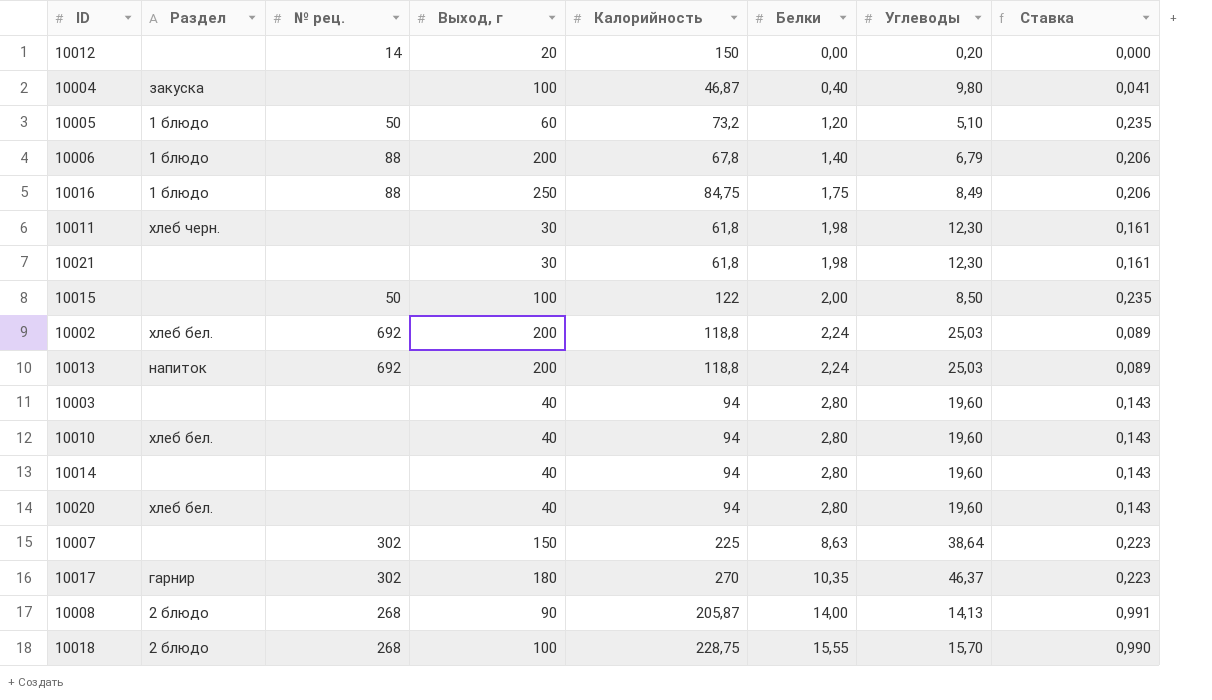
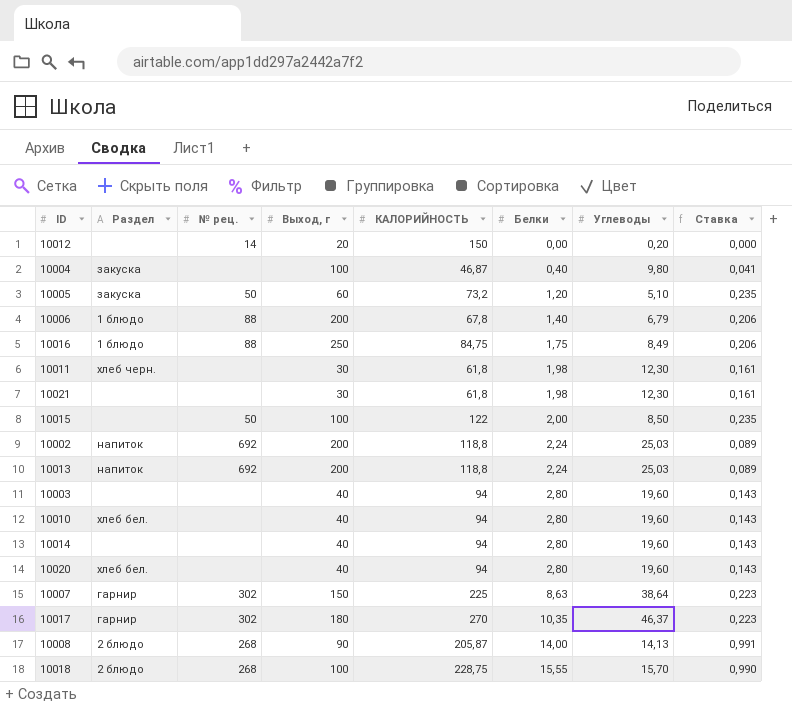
column name: Калорийность -> КАЛОРИЙНОСТЬ
10005 | Раздел: 1 блюдо -> закуска
10002 | Раздел: хлеб бел. -> напиток
10007 | Раздел: none -> гарнир

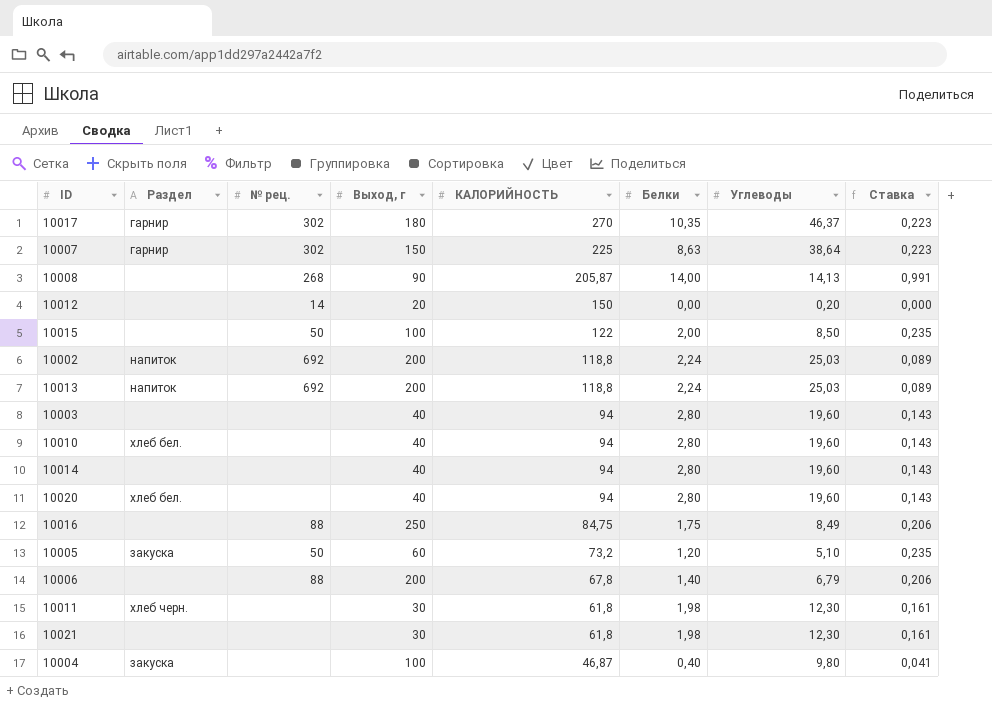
row order: Белки ascending -> КАЛОРИЙНОСТЬ descending
row 10018: 2 блюдо | 268 | 100 | 228,75 | 15,55 | 15,70 | 0,990 -> none
10008 | Раздел: 2 блюдо -> none
10016 | Раздел: 1 блюдо -> none
10006 | Раздел: 1 блюдо -> none

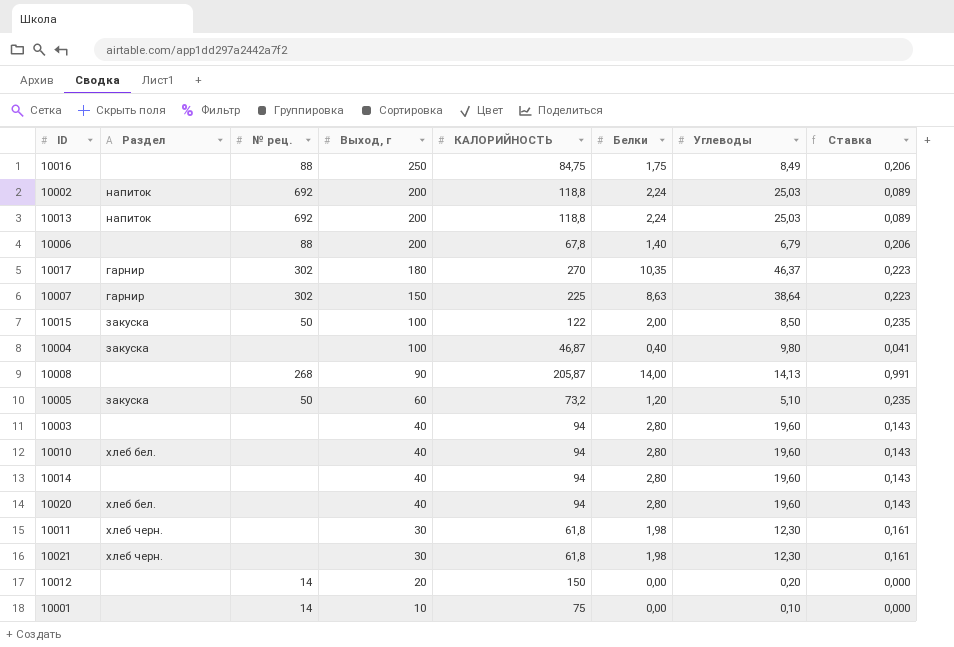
row order: КАЛОРИЙНОСТЬ descending -> Выход, г descending
10015 | Раздел: none -> закуска
10021 | Раздел: none -> хлеб черн.
row 10001: none -> none | 14 | 10 | 75 | 0,00 | 0,10 | 0,000

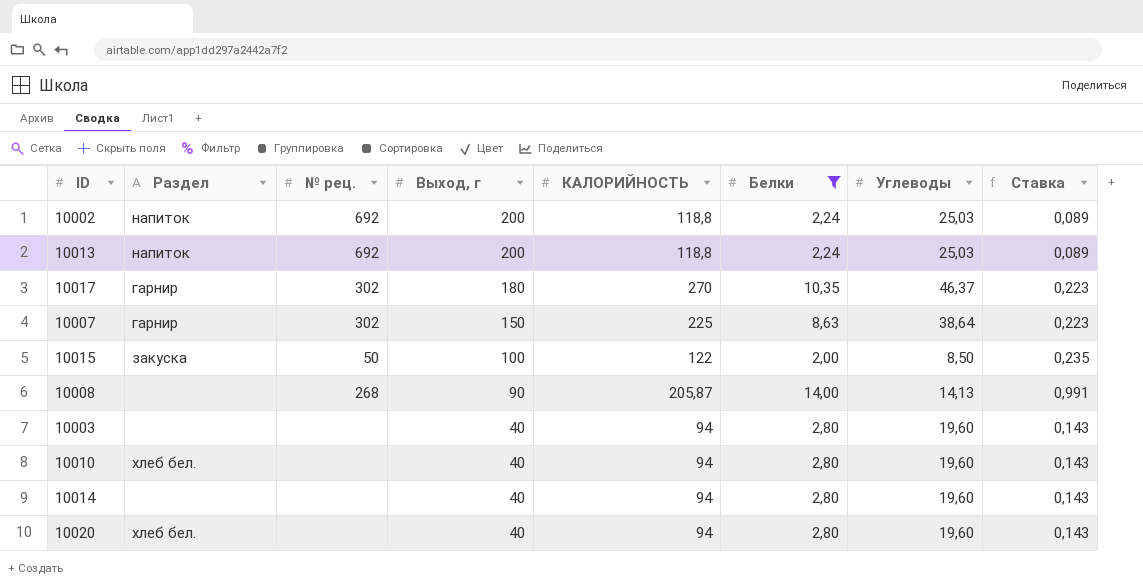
filter: none -> Белки >= 2,00

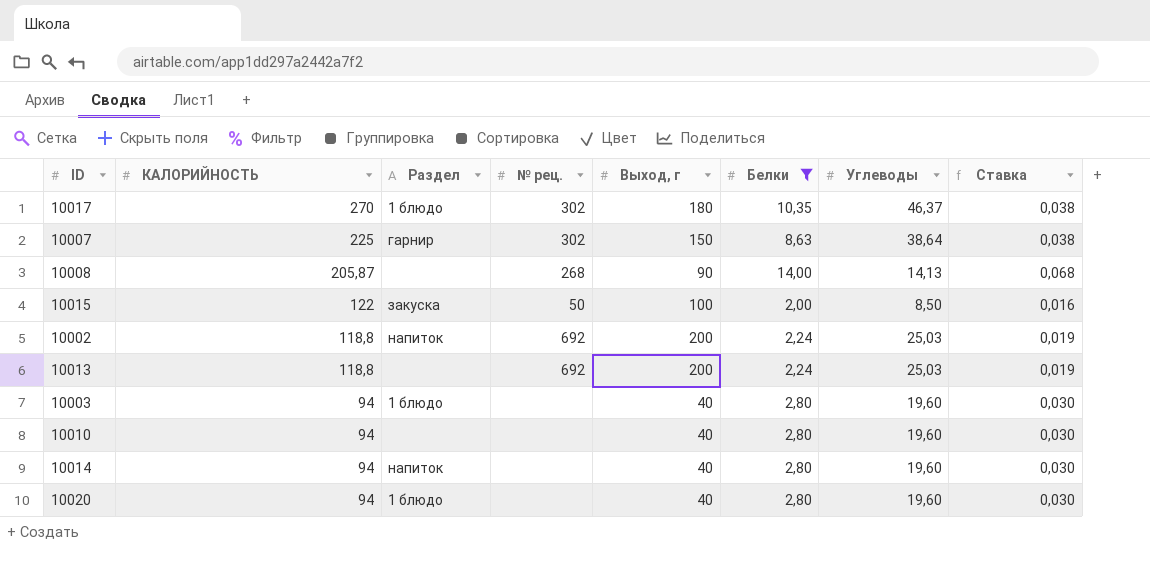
row order: Выход, г descending -> КАЛОРИЙНОСТЬ descending
column КАЛОРИЙНОСТЬ | position: 5 -> 2
column Ставка | formula: [Белки] / [Углеводы] -> [Белки] / [КАЛОРИЙНОСТЬ]
10017 | Раздел: гарнир -> 1 блюдо
10013 | Раздел: напиток -> none
10003 | Раздел: none -> 1 блюдо
10010 | Раздел: хлеб бел. -> none
10014 | Раздел: none -> напиток
10020 | Раздел: хлеб бел. -> 1 блюдо

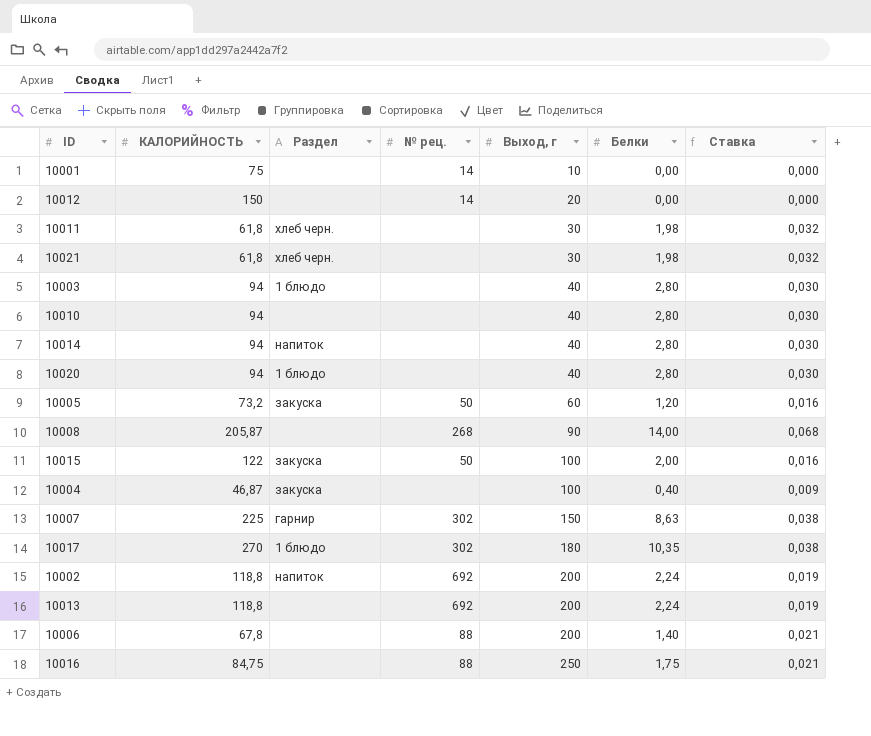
filter: Белки >= 2,00 -> none
row order: КАЛОРИЙНОСТЬ descending -> Выход, г ascending
column Углеводы | position: 7 -> none

